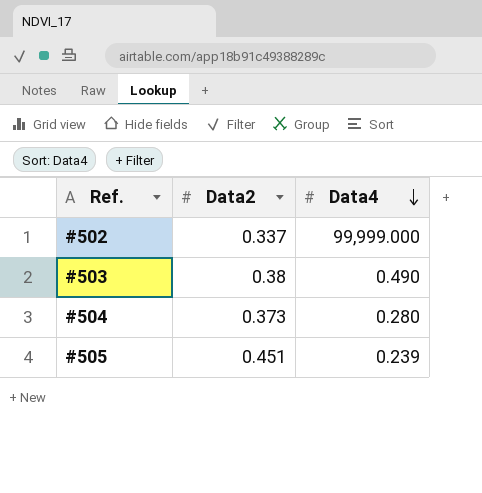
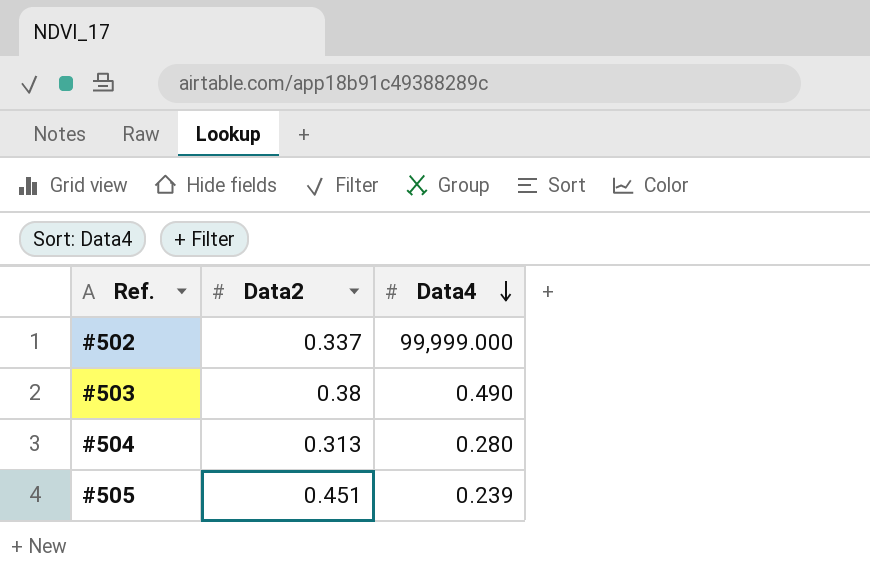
#504 | Data2: 0.373 -> 0.313

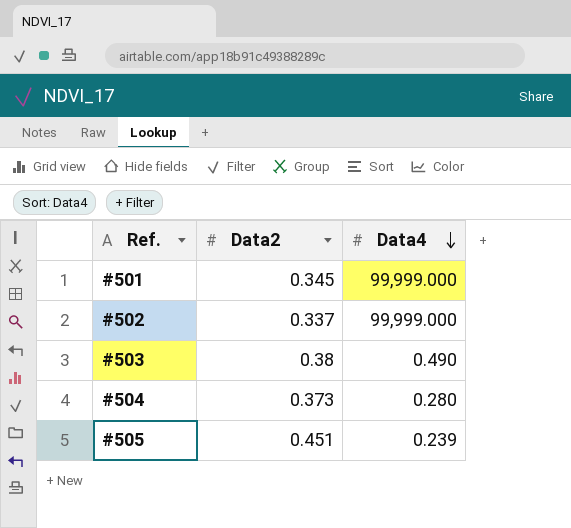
row #501: none -> 0.345 | 99,999.000
#504 | Data2: 0.313 -> 0.373

